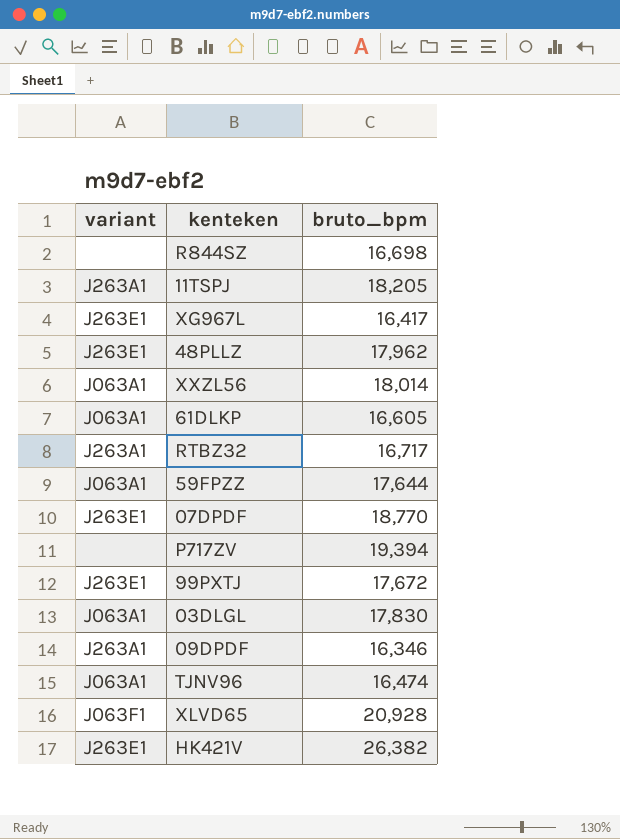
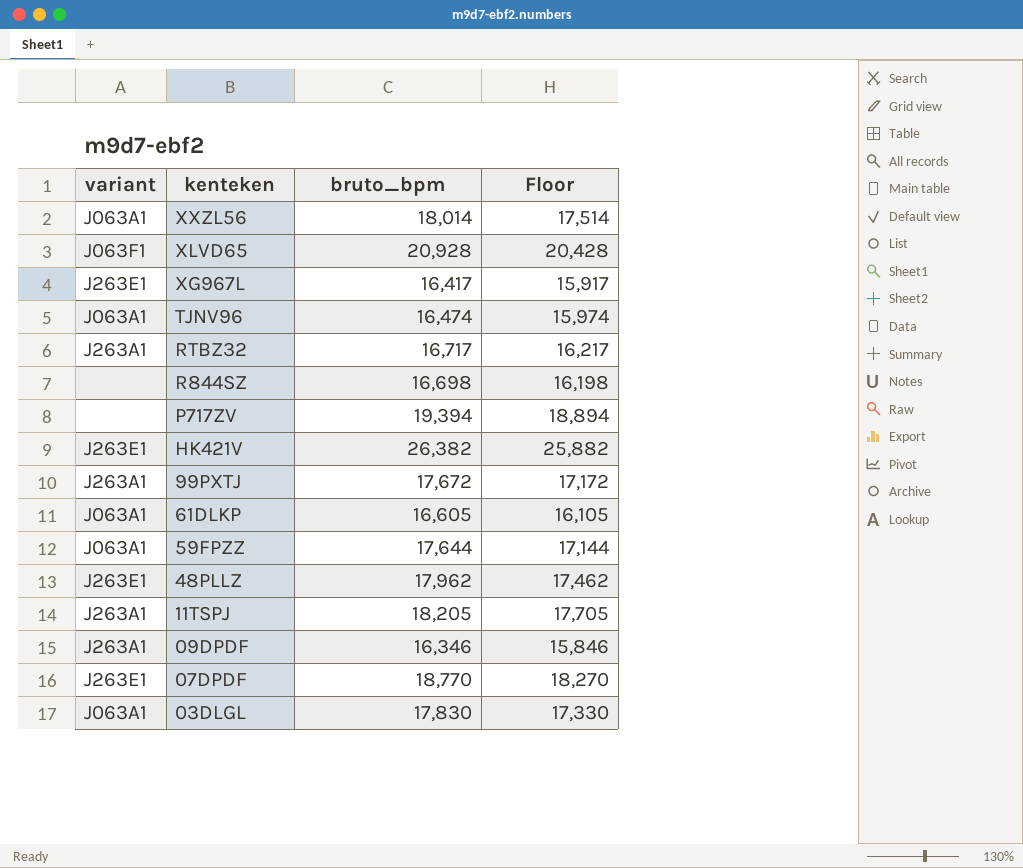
row order: none -> kenteken descending
column Floor | formula: none -> [bruto_bpm] - 500
99PXTJ | variant: J263E1 -> J263A1

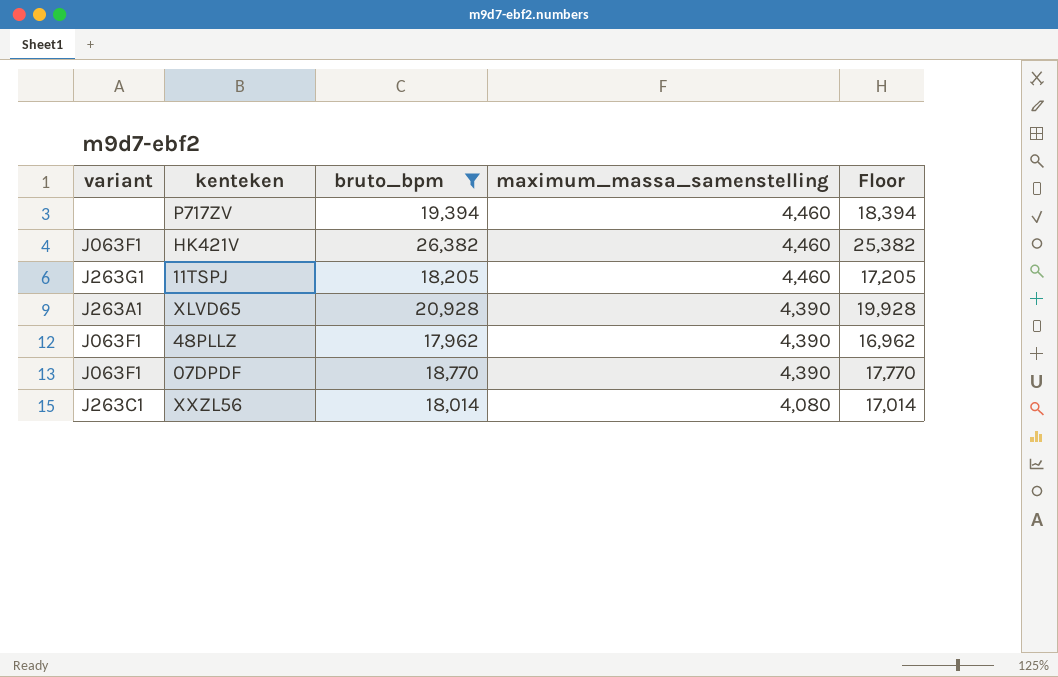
filter: none -> bruto_bpm >= 17,962
row order: kenteken descending -> maximum_massa_samenstelling descending
column maximum_massa_samenstelling | position: none -> 4
column Floor | formula: [bruto_bpm] - 500 -> [bruto_bpm] - 1000
HK421V | variant: J263E1 -> J063F1
11TSPJ | variant: J263A1 -> J263G1
XLVD65 | variant: J063F1 -> J263A1
48PLLZ | variant: J263E1 -> J063F1
07DPDF | variant: J263E1 -> J063F1
XXZL56 | variant: J063A1 -> J263C1

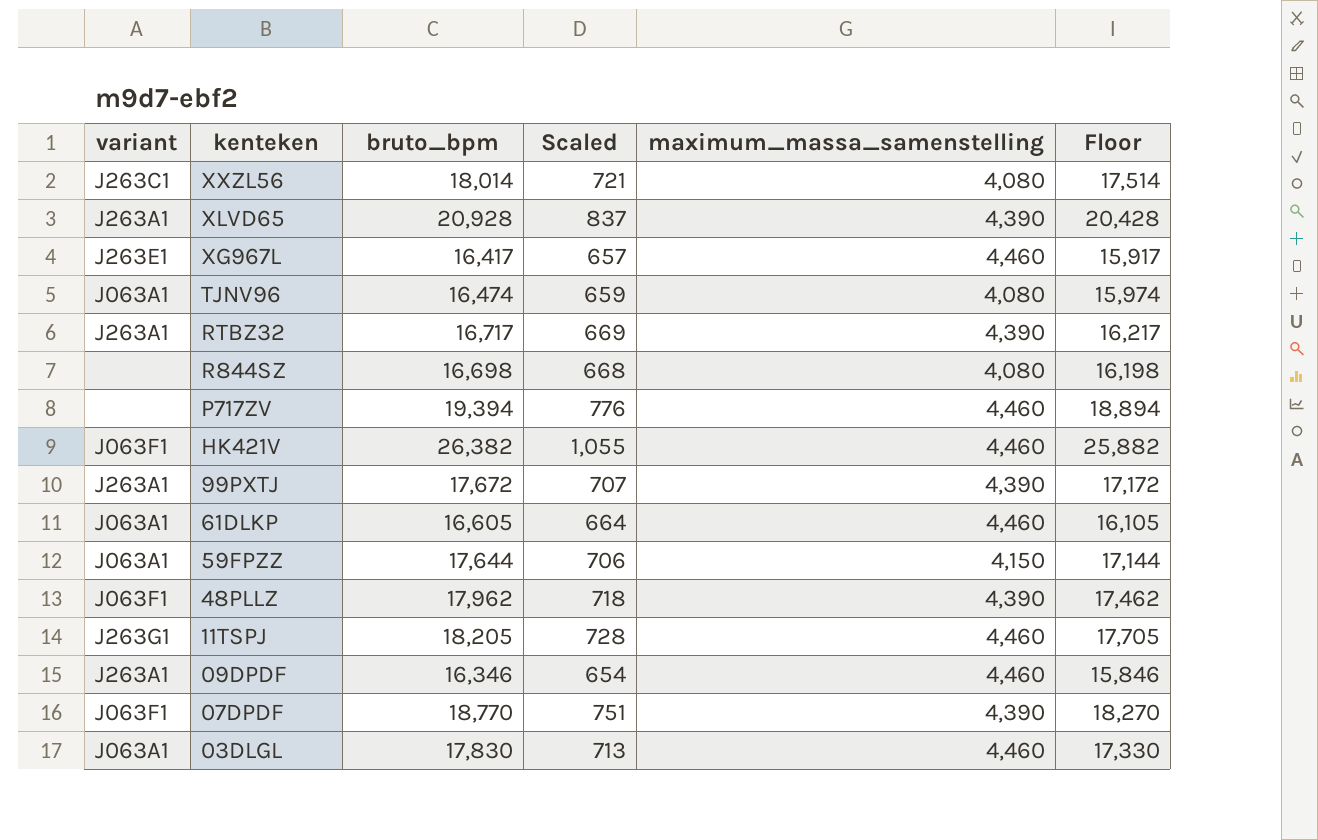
filter: bruto_bpm >= 17,962 -> none
row order: maximum_massa_samenstelling descending -> kenteken descending
column Scaled | formula: none -> [bruto_bpm] * 0.04
column Floor | formula: [bruto_bpm] - 1000 -> [bruto_bpm] - 500

